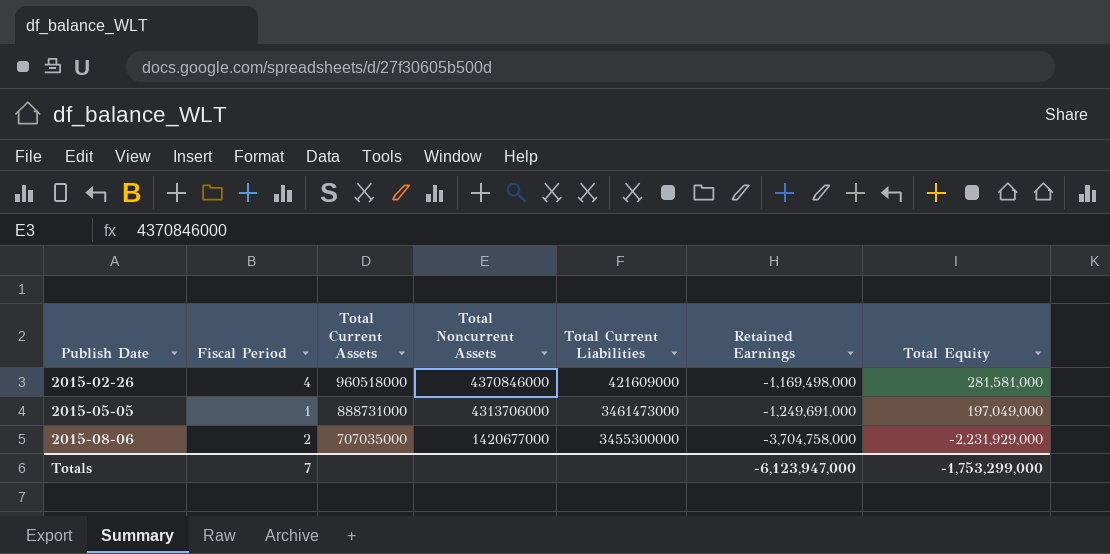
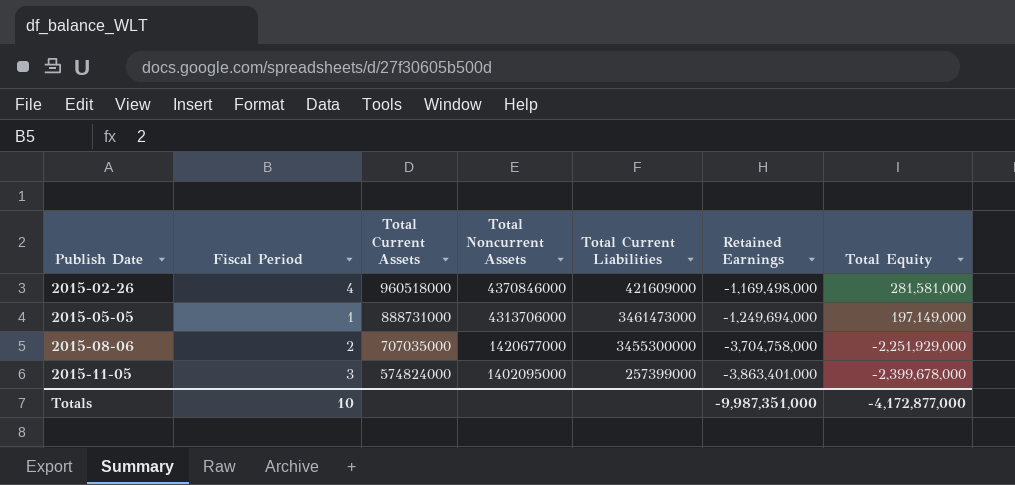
2015-05-05 | Retained Earnings: -1,249,691,000 -> -1,249,694,000
2015-05-05 | Total Equity: 197,049,000 -> 197,149,000
2015-08-06 | Total Equity: -2,231,929,000 -> -2,251,929,000
row 2015-11-05: none -> 3 | 574824000 | 1402095000 | 257399000 | -3,863,401,000 | -2,399,678,000
Totals | Fiscal Period: 7 -> 10
Totals | Retained Earnings: -6,123,947,000 -> -9,987,351,000
Totals | Total Equity: -1,753,299,000 -> -4,172,877,000

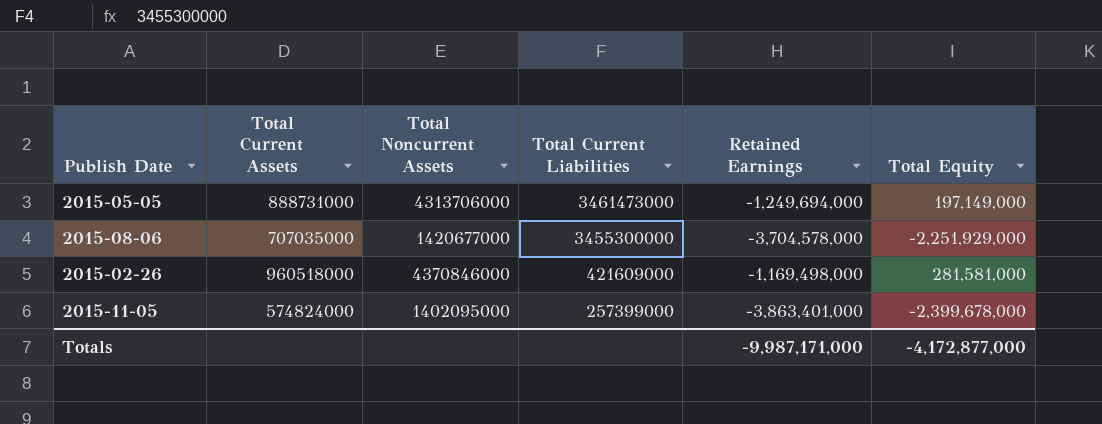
row order: Publish Date ascending -> Total Current Liabilities descending
column Fiscal Period | position: 2 -> none
2015-08-06 | Retained Earnings: -3,704,758,000 -> -3,704,578,000
Totals | Retained Earnings: -9,987,351,000 -> -9,987,171,000

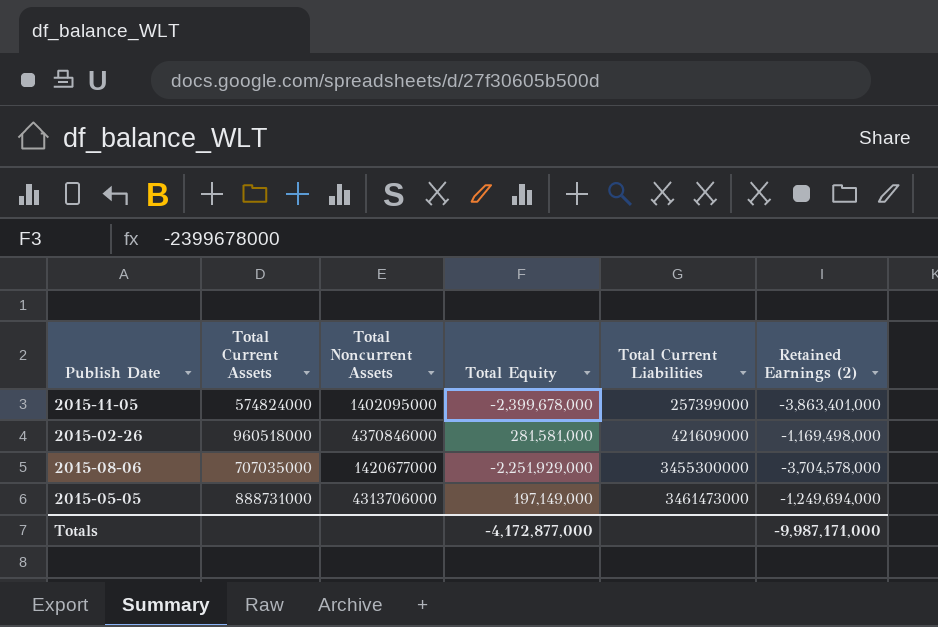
row order: Total Current Liabilities descending -> Total Current Liabilities ascending
column Total Equity | position: 6 -> 4
column name: Retained Earnings -> Retained Earnings (2)

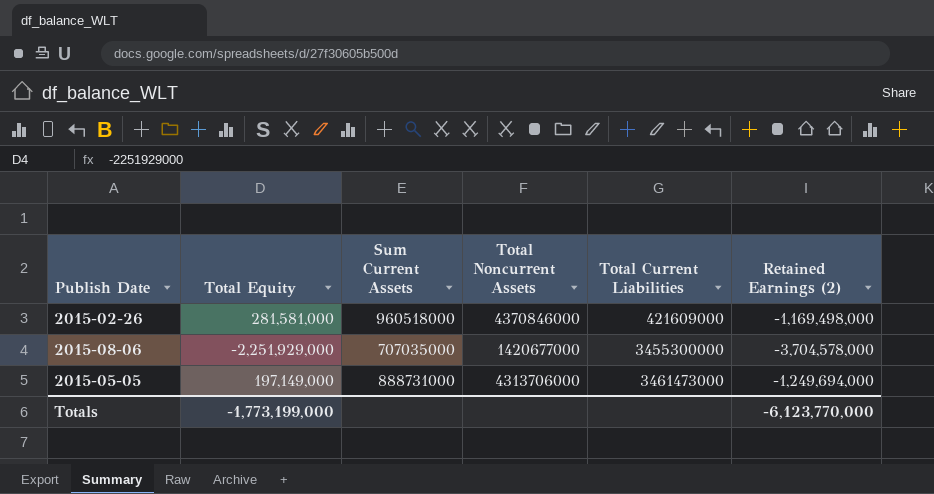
column Total Equity | position: 4 -> 2
column name: Total Current Assets -> Sum Current Assets
row 2015-11-05: 574824000 | 1402095000 | -2,399,678,000 | 257399000 | -3,863,401,000 -> none
Totals | Total Equity: -4,172,877,000 -> -1,773,199,000
Totals | Retained Earnings (2): -9,987,171,000 -> -6,123,770,000

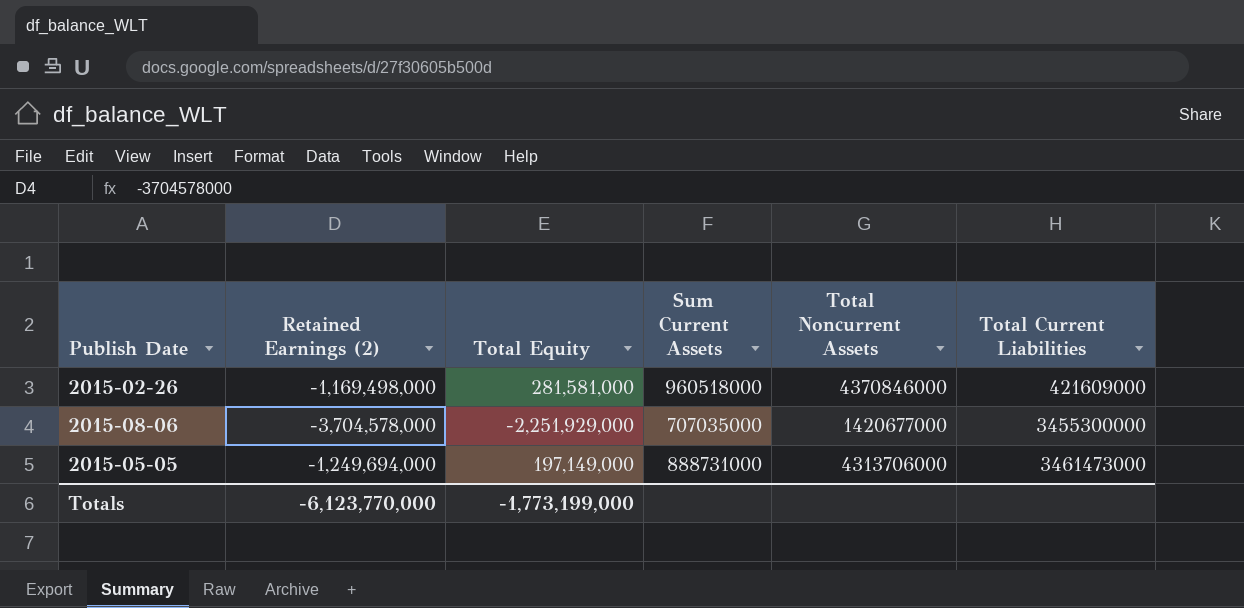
column Retained Earnings (2) | position: 6 -> 2

